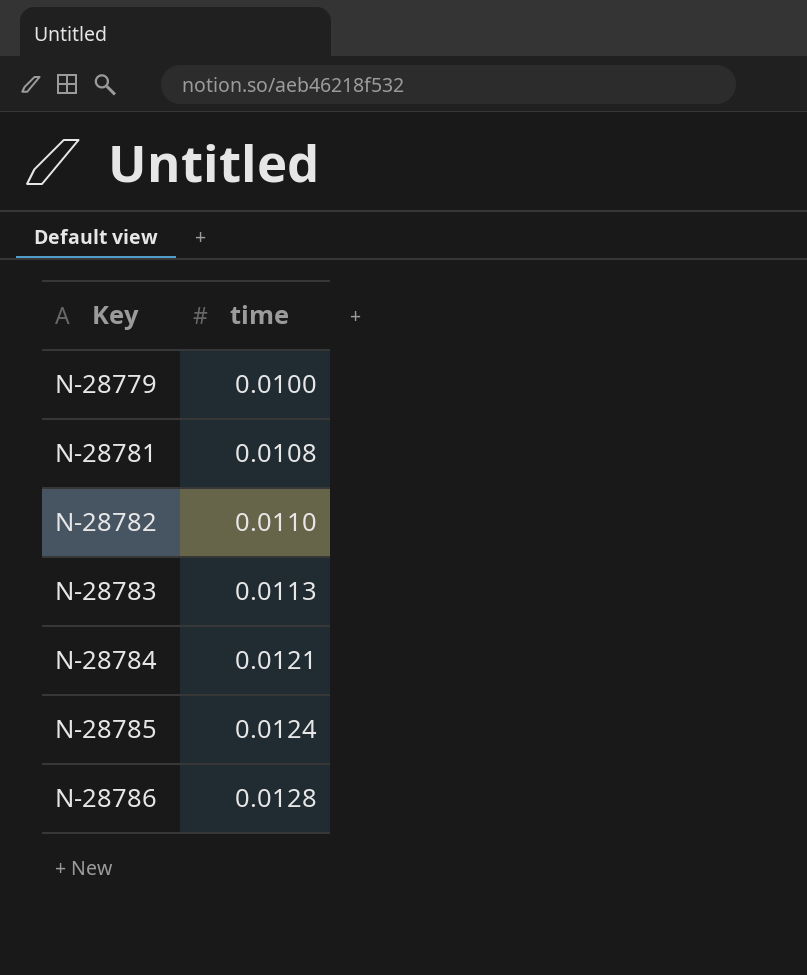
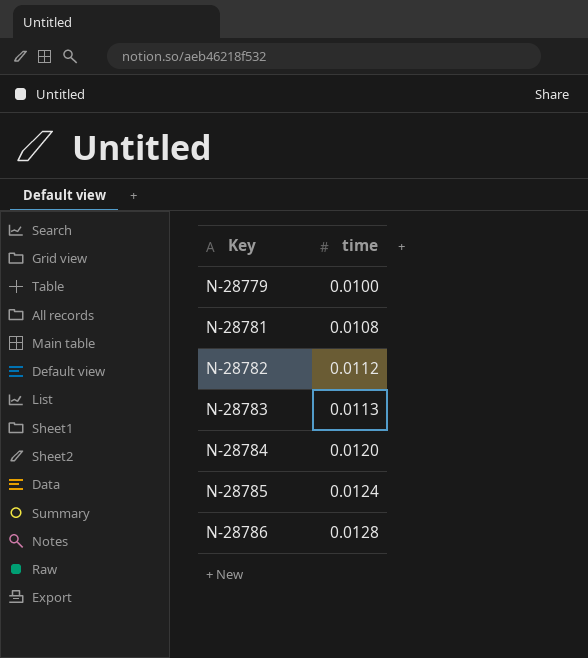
N-28782 | time: 0.0110 -> 0.0112
N-28784 | time: 0.0121 -> 0.0120

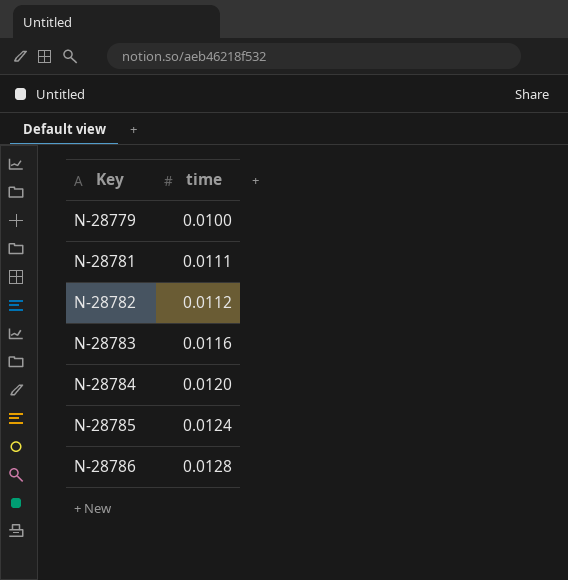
N-28781 | time: 0.0108 -> 0.0111
N-28783 | time: 0.0113 -> 0.0116

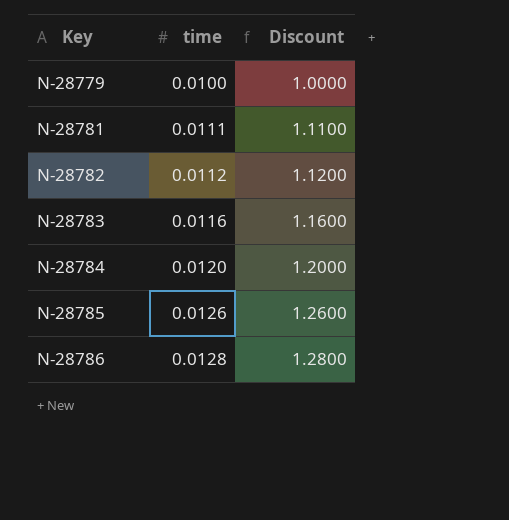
column Discount | formula: none -> [time] * 100
N-28785 | time: 0.0124 -> 0.0126

